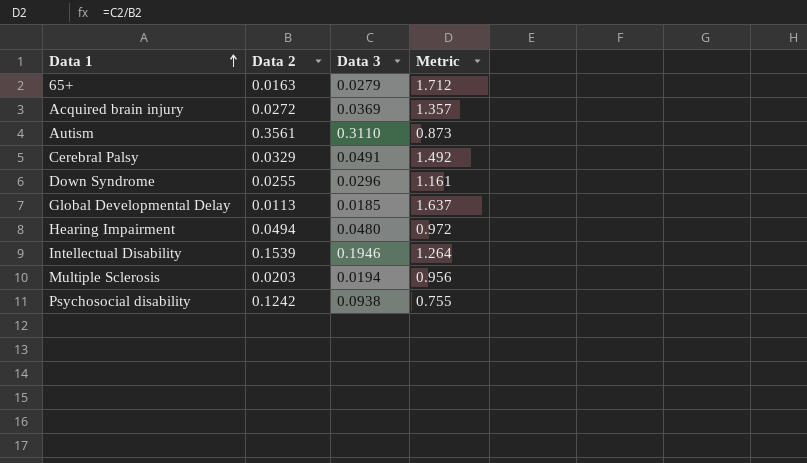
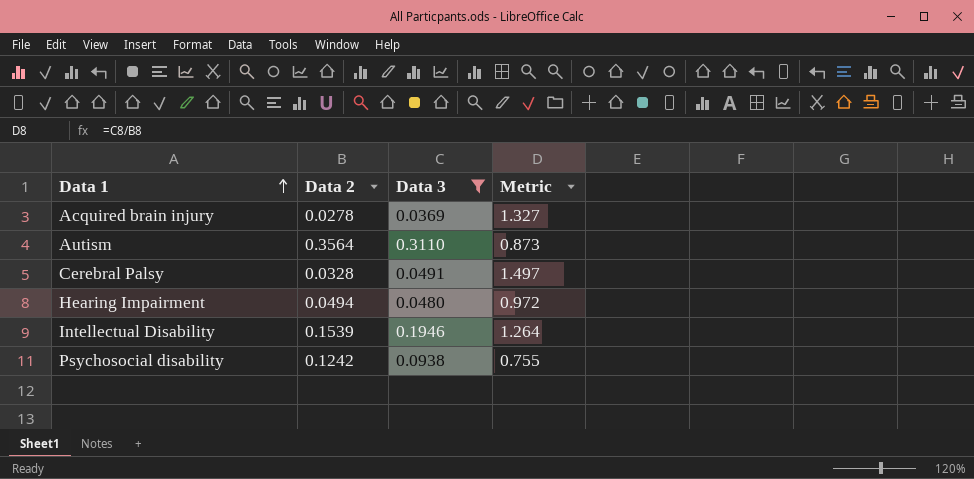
filter: none -> Data 3 >= 0.0369
Acquired brain injury | Data 2: 0.0272 -> 0.0278
Acquired brain injury | Metric: 1.357 -> 1.327
Autism | Data 2: 0.3561 -> 0.3564
Cerebral Palsy | Data 2: 0.0329 -> 0.0328
Cerebral Palsy | Metric: 1.492 -> 1.497

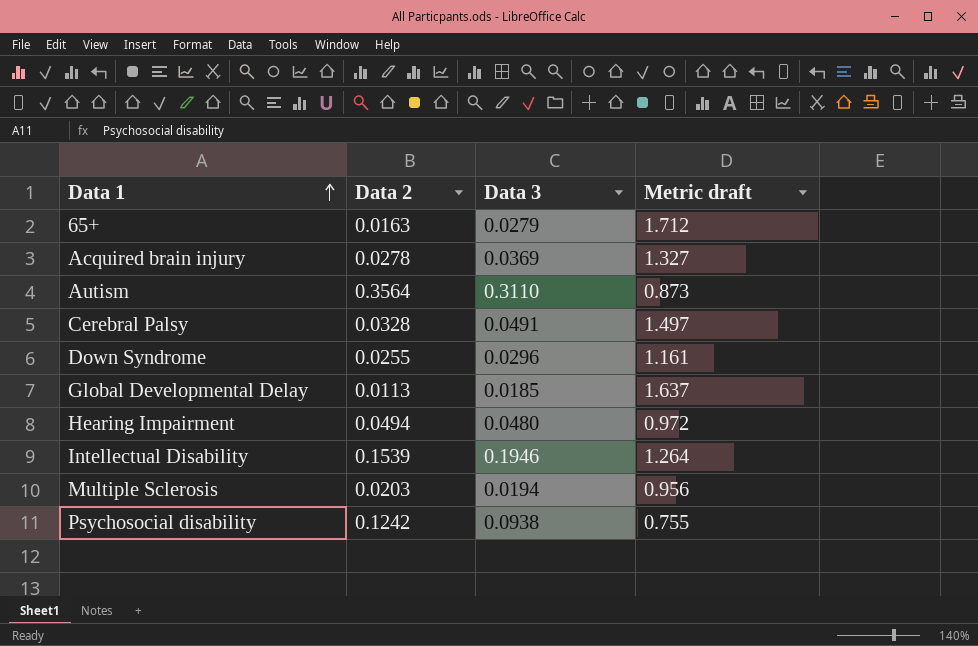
filter: Data 3 >= 0.0369 -> none
column name: Metric -> Metric draft

